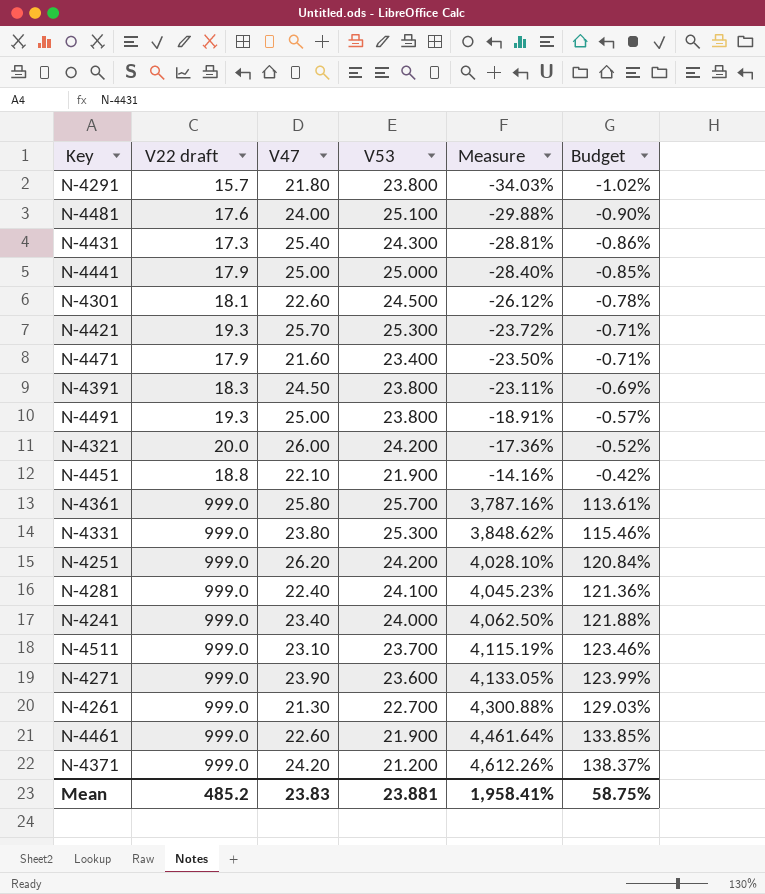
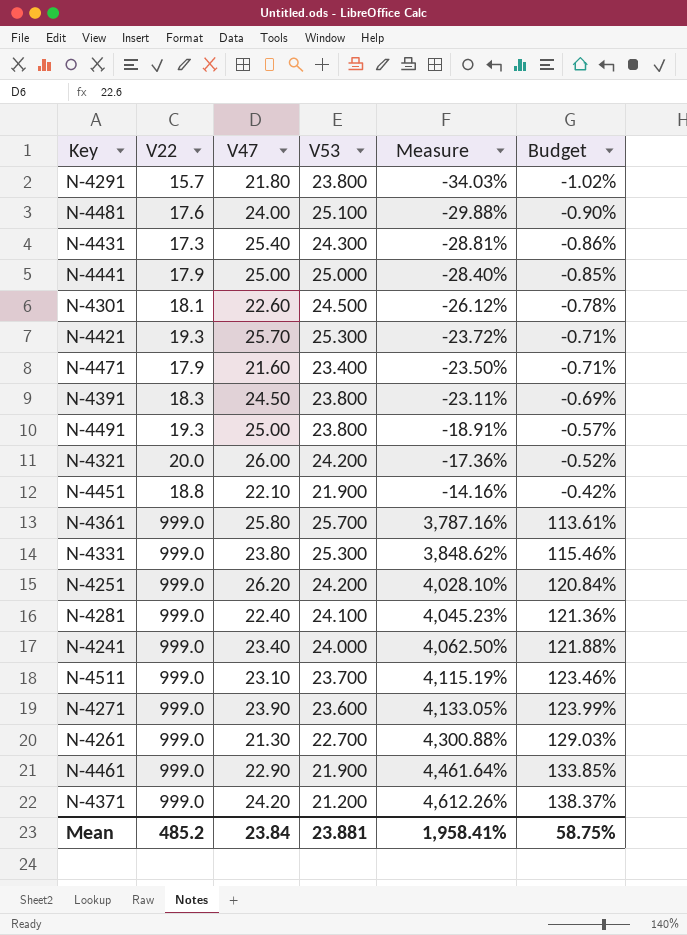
column name: V22 draft -> V22
N-4461 | V47: 22.60 -> 22.90
Mean | V47: 23.83 -> 23.84

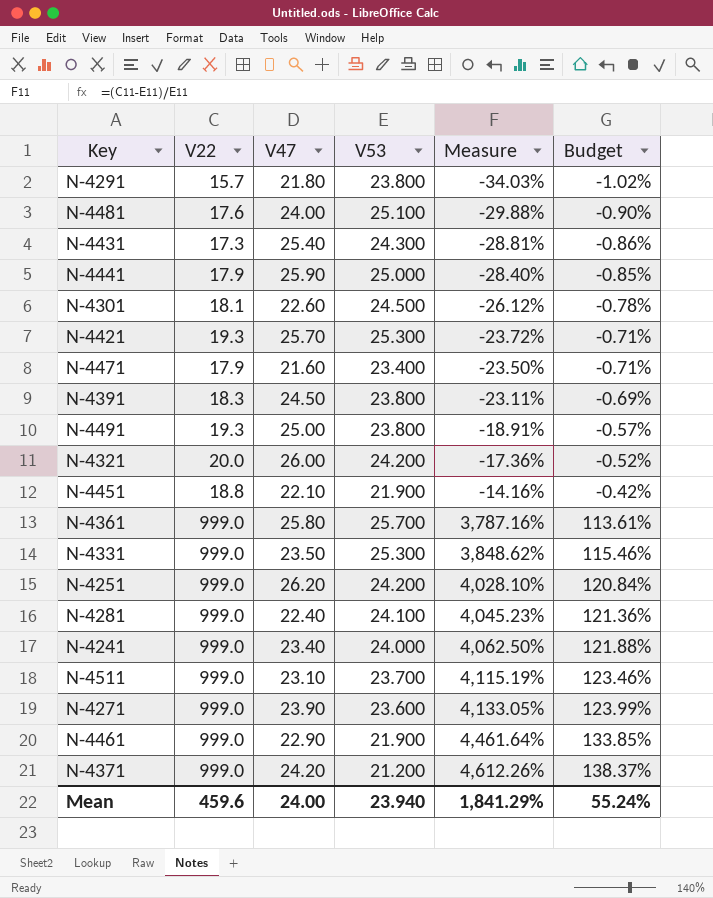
row N-4261: 999.0 | 21.30 | 22.700 | 4,300.88% | 129.03% -> none
N-4441 | V47: 25.00 -> 25.90
N-4331 | V47: 23.80 -> 23.50
Mean | V22: 485.2 -> 459.6
Mean | V47: 23.84 -> 24.00
Mean | V53: 23.881 -> 23.940
Mean | Measure: 1,958.41% -> 1,841.29%
Mean | Budget: 58.75% -> 55.24%

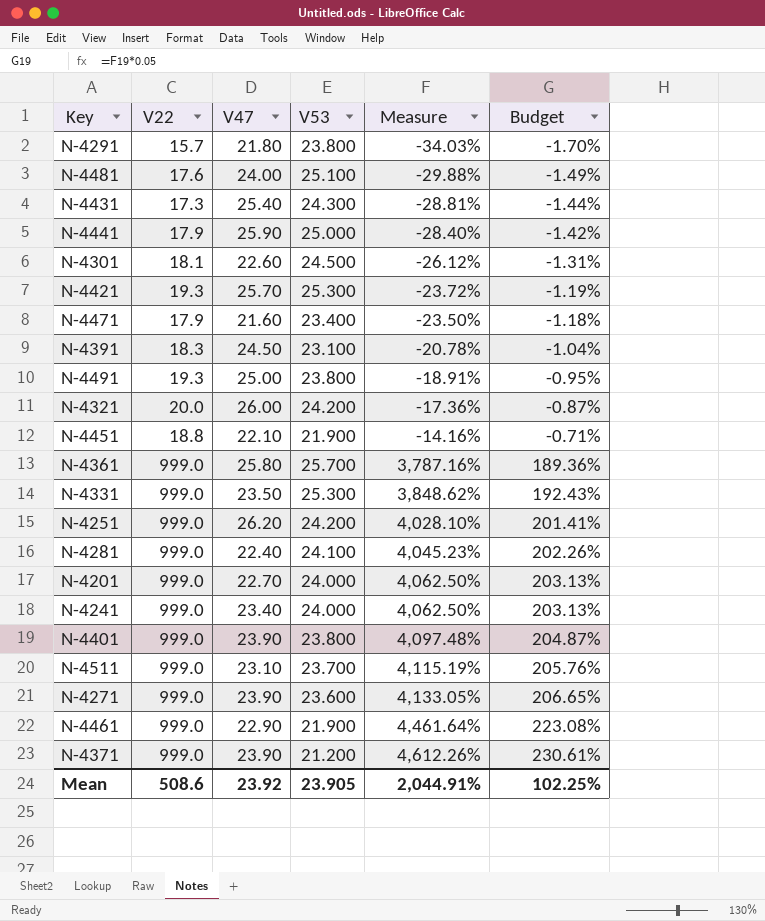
column Budget | formula: [Measure] * 0.03 -> [Measure] * 0.05
N-4391 | V53: 23.800 -> 23.100
N-4391 | Measure: -23.11% -> -20.78%
row N-4201: none -> 999.0 | 22.70 | 24.000 | 4,062.50% | 203.13%
row N-4401: none -> 999.0 | 23.90 | 23.800 | 4,097.48% | 204.87%
N-4371 | V47: 24.20 -> 23.90
Mean | V22: 459.6 -> 508.6
Mean | V47: 24.00 -> 23.92
Mean | V53: 23.940 -> 23.905
Mean | Measure: 1,841.29% -> 2,044.91%
Mean | Budget: 55.24% -> 102.25%

